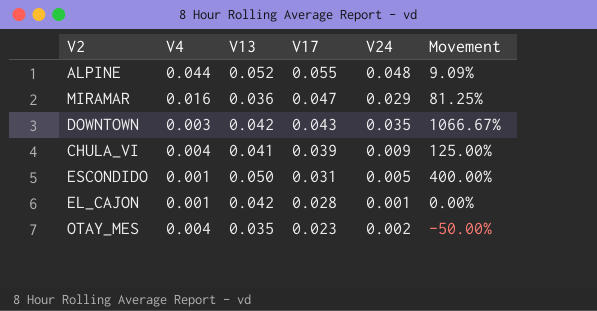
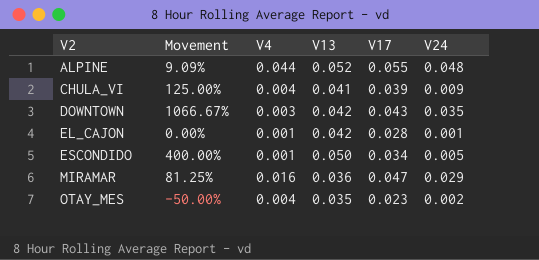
row order: V17 descending -> V2 ascending
column Movement | position: 6 -> 2
ESCONDIDO | V17: 0.031 -> 0.034

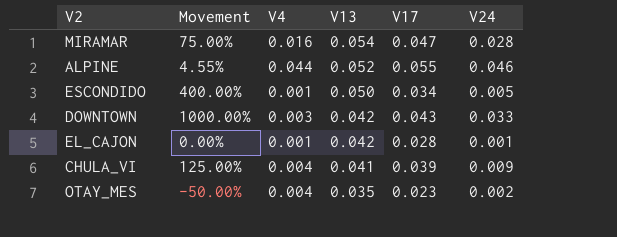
row order: V2 ascending -> V13 descending
MIRAMAR | Movement: 81.25% -> 75.00%
MIRAMAR | V13: 0.036 -> 0.054
MIRAMAR | V24: 0.029 -> 0.028
ALPINE | Movement: 9.09% -> 4.55%
ALPINE | V24: 0.048 -> 0.046
DOWNTOWN | Movement: 1066.67% -> 1000.00%
DOWNTOWN | V24: 0.035 -> 0.033

